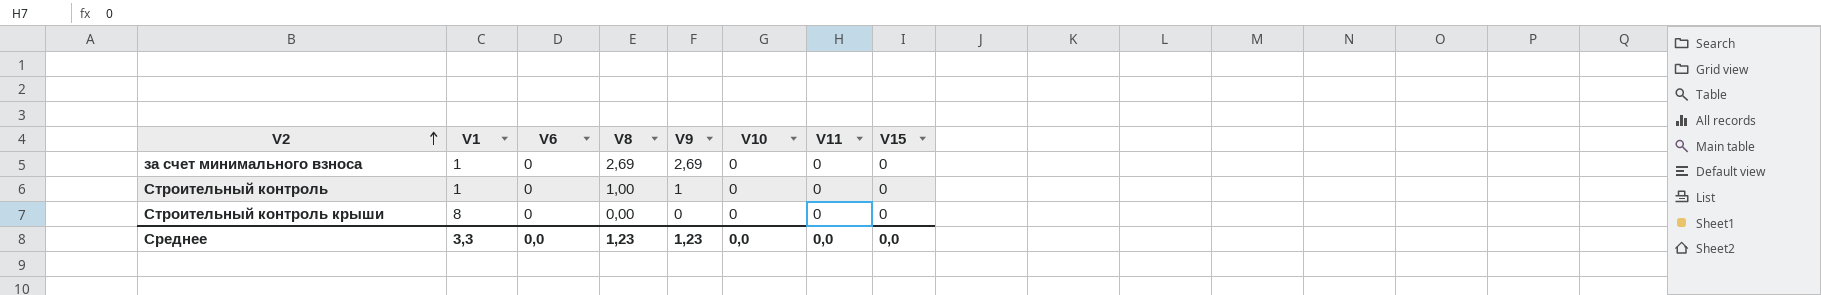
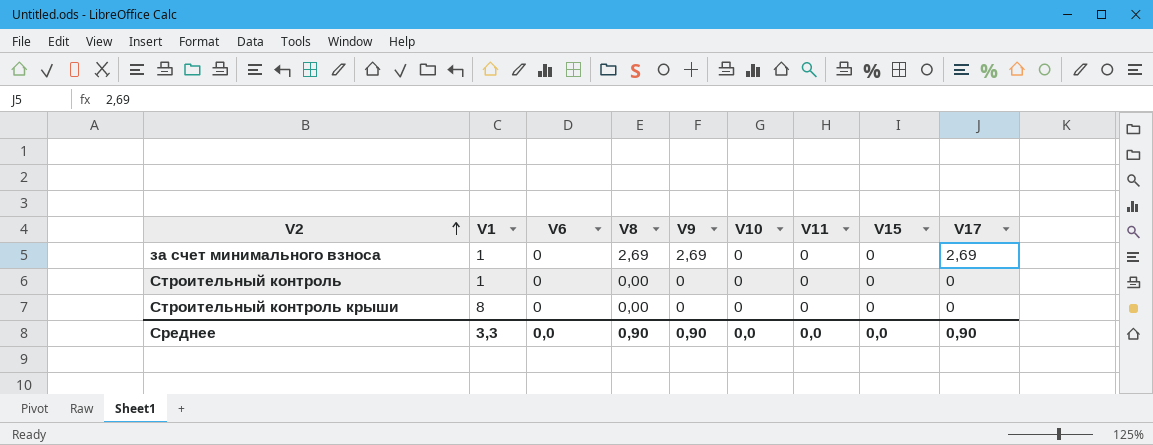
column V17 | position: none -> 9
Строительный контроль | V8: 1,00 -> 0,00
Строительный контроль | V9: 1 -> 0
Среднее | V8: 1,23 -> 0,90
Среднее | V9: 1,23 -> 0,90

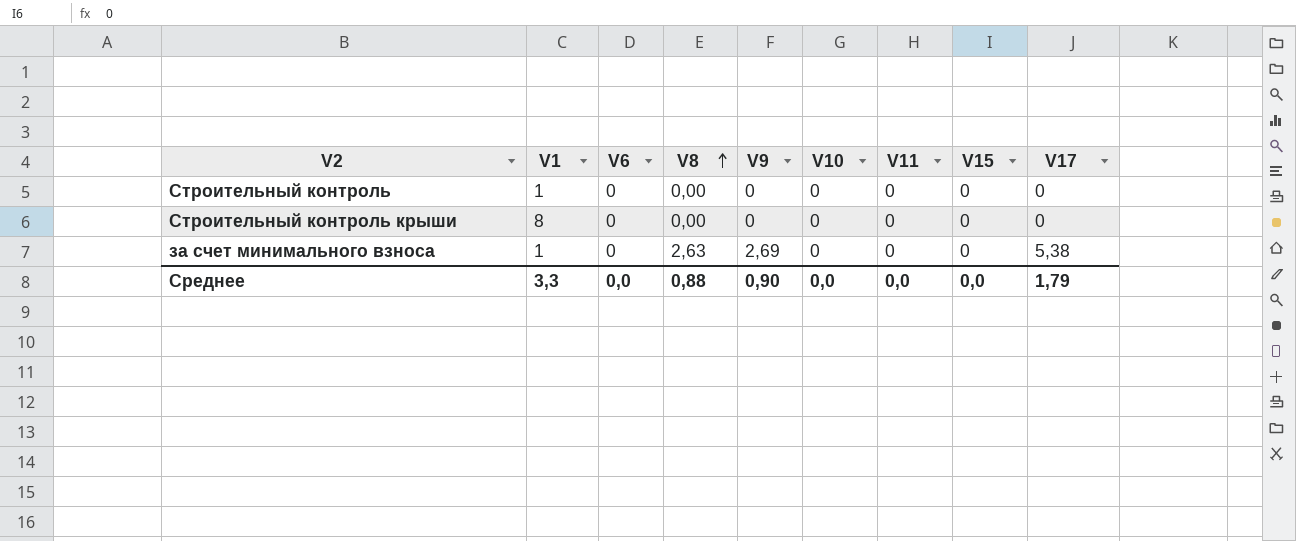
row order: V2 ascending -> V8 ascending
за счет минимального взноса | V8: 2,69 -> 2,63
за счет минимального взноса | V17: 2,69 -> 5,38
Среднее | V8: 0,90 -> 0,88
Среднее | V17: 0,90 -> 1,79

